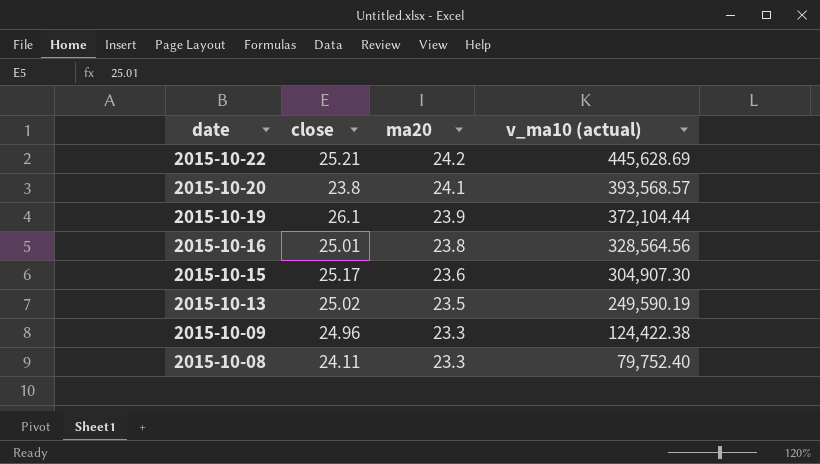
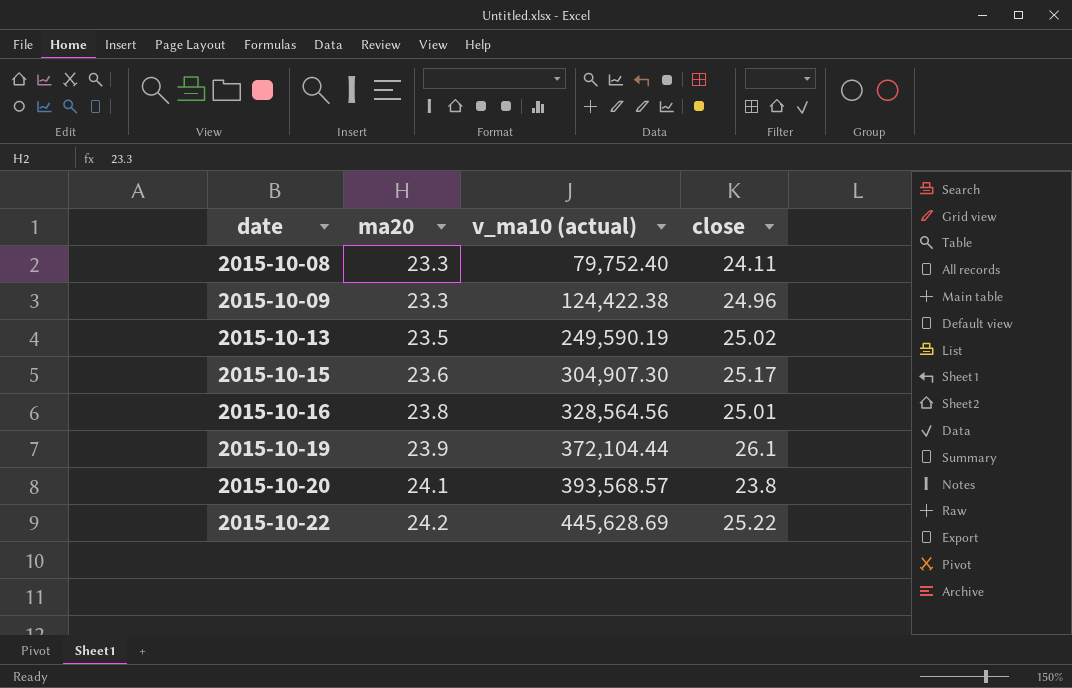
row order: date descending -> date ascending
column close | position: 2 -> 4
2015-10-22 | close: 25.21 -> 25.22

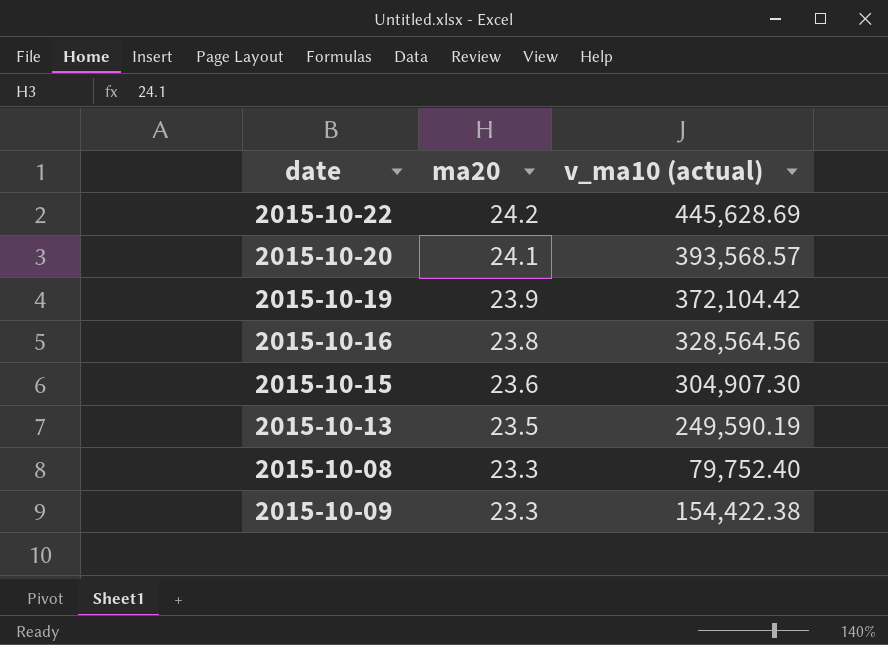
row order: date ascending -> ma20 descending
column close | position: 4 -> none
2015-10-19 | v_ma10 (actual): 372,104.44 -> 372,104.42
2015-10-09 | v_ma10 (actual): 124,422.38 -> 154,422.38

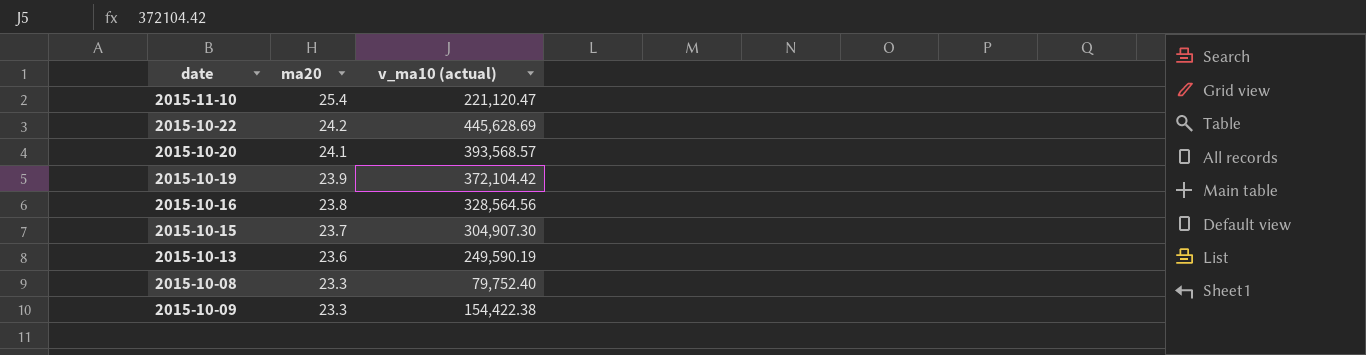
row 2015-11-10: none -> 25.4 | 221,120.47
2015-10-15 | ma20: 23.6 -> 23.7
2015-10-13 | ma20: 23.5 -> 23.6

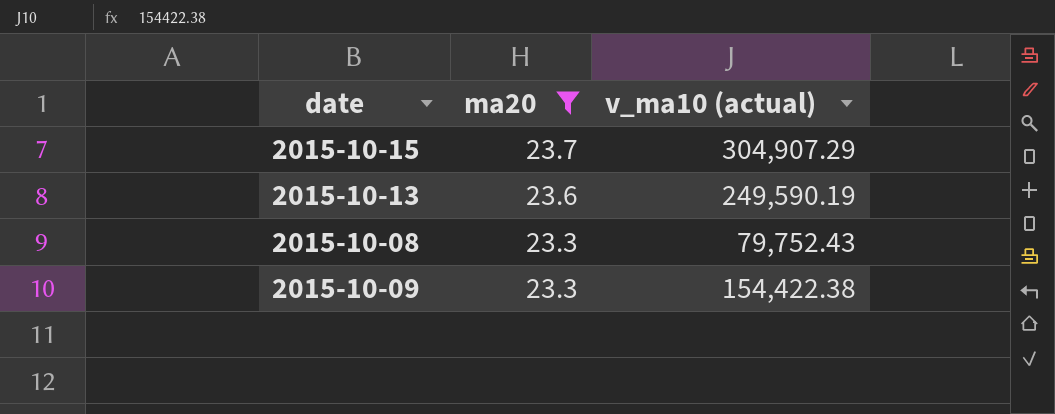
filter: none -> ma20 <= 23.7
2015-10-15 | v_ma10 (actual): 304,907.30 -> 304,907.29
2015-10-08 | v_ma10 (actual): 79,752.40 -> 79,752.43

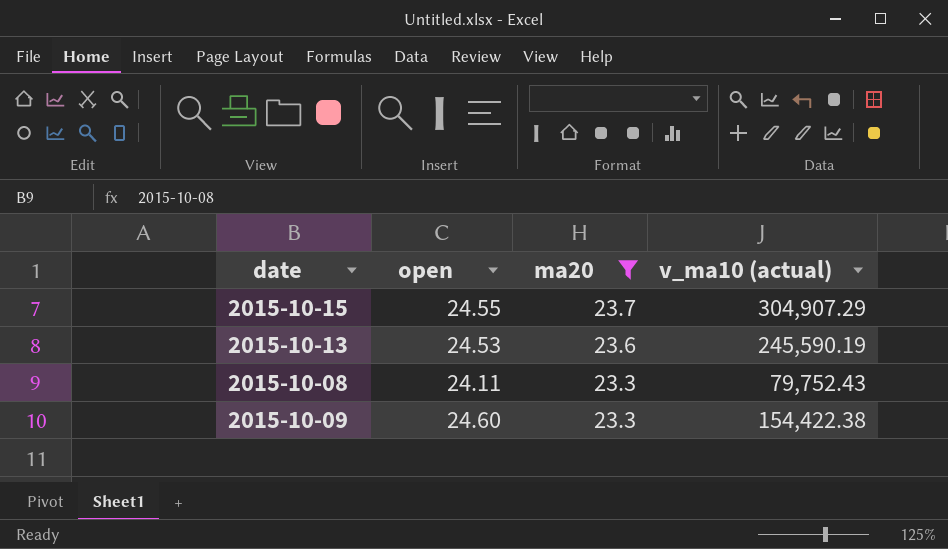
column open | position: none -> 2
2015-10-13 | v_ma10 (actual): 249,590.19 -> 245,590.19

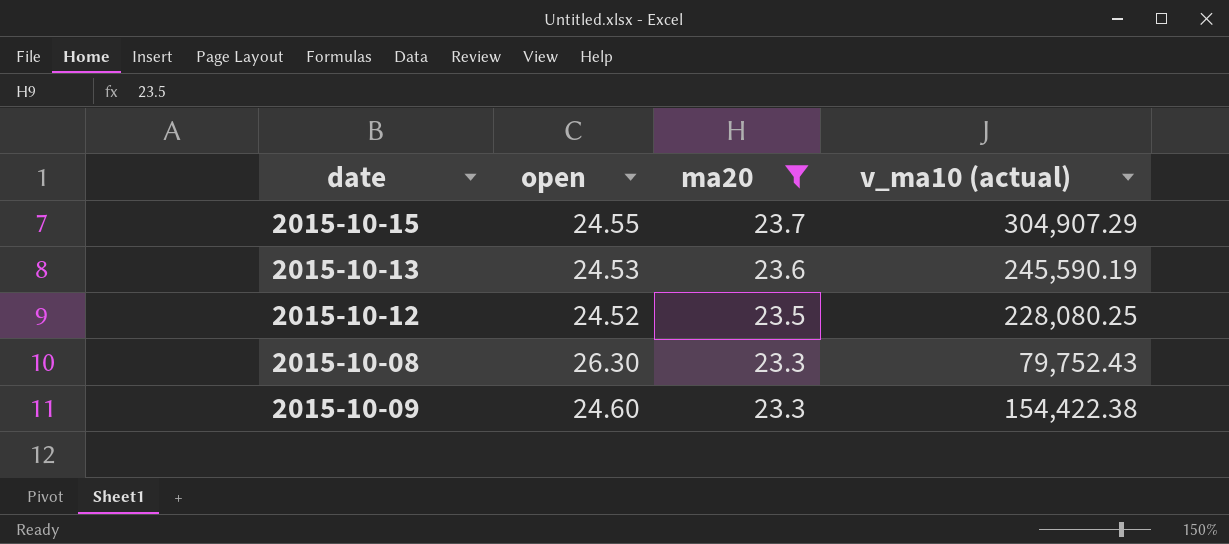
row 2015-10-12: none -> 24.52 | 23.5 | 228,080.25
2015-10-08 | open: 24.11 -> 26.30

